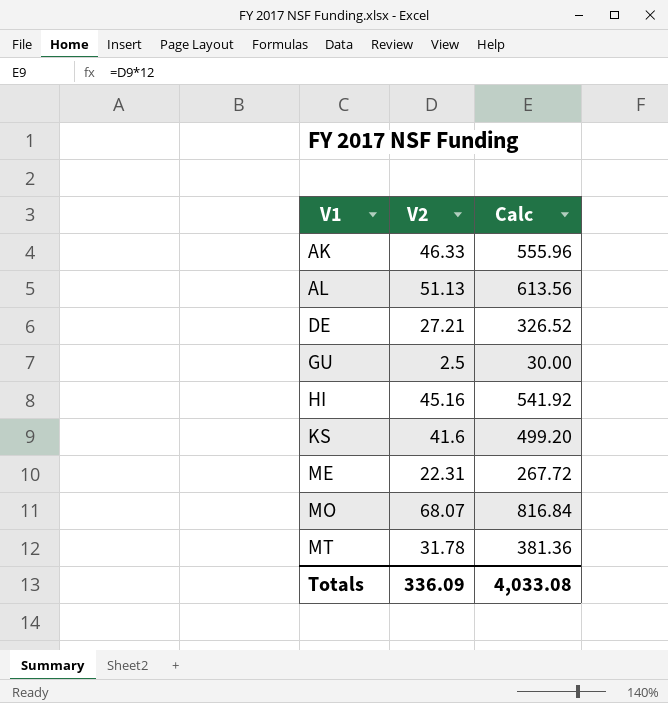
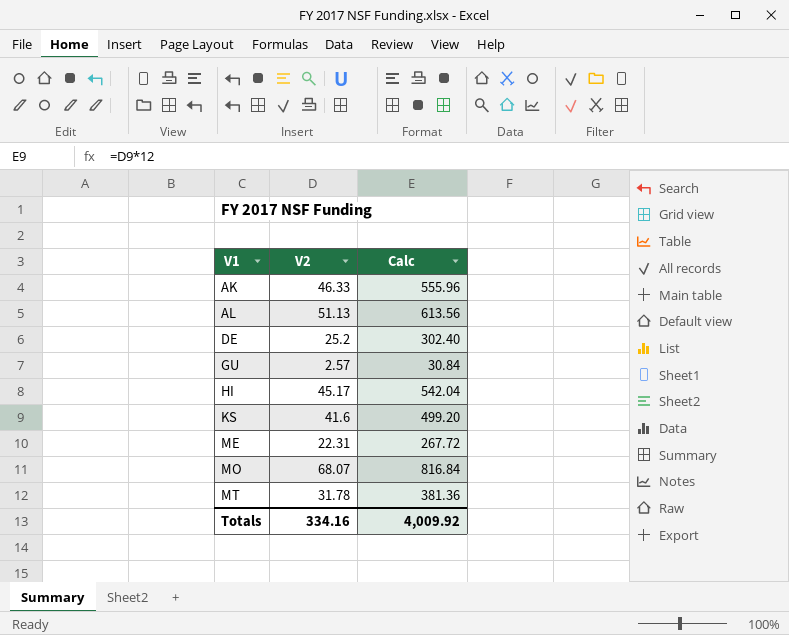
DE | V2: 27.21 -> 25.2
DE | Calc: 326.52 -> 302.40
GU | V2: 2.5 -> 2.57
GU | Calc: 30.00 -> 30.84
HI | V2: 45.16 -> 45.17
HI | Calc: 541.92 -> 542.04
Totals | V2: 336.09 -> 334.16
Totals | Calc: 4,033.08 -> 4,009.92

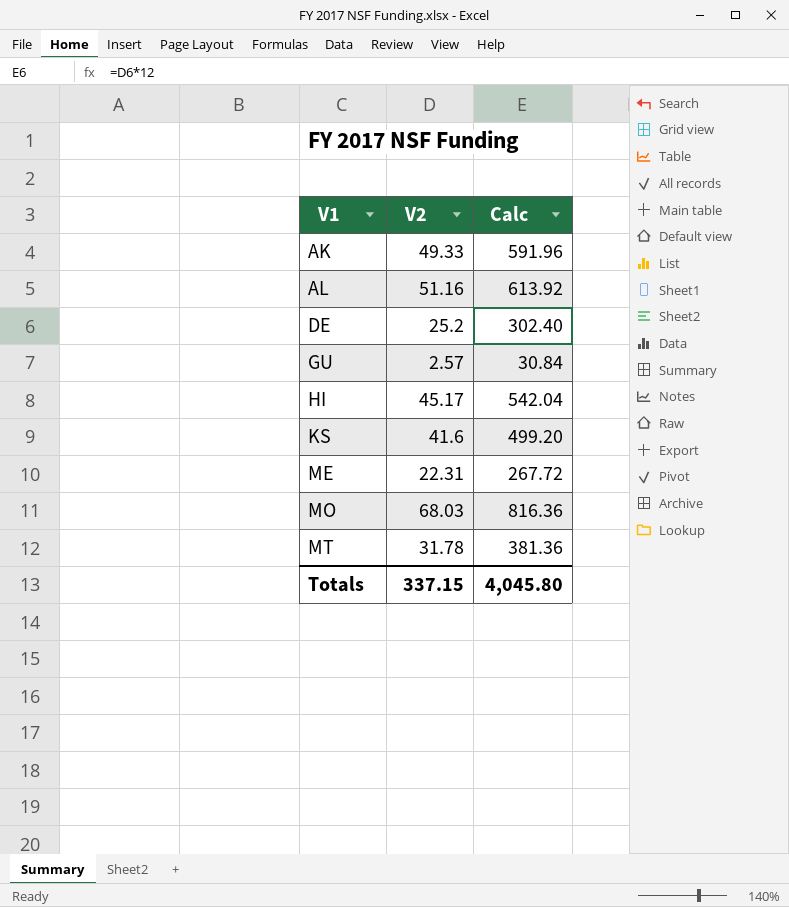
AK | V2: 46.33 -> 49.33
AK | Calc: 555.96 -> 591.96
AL | V2: 51.13 -> 51.16
AL | Calc: 613.56 -> 613.92
MO | V2: 68.07 -> 68.03
MO | Calc: 816.84 -> 816.36
Totals | V2: 334.16 -> 337.15
Totals | Calc: 4,009.92 -> 4,045.80

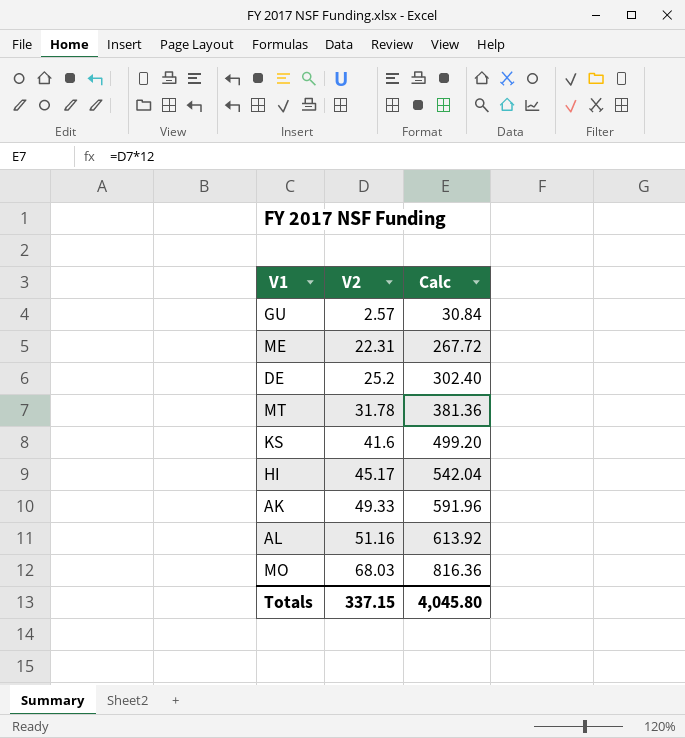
row order: V1 ascending -> V2 ascending

